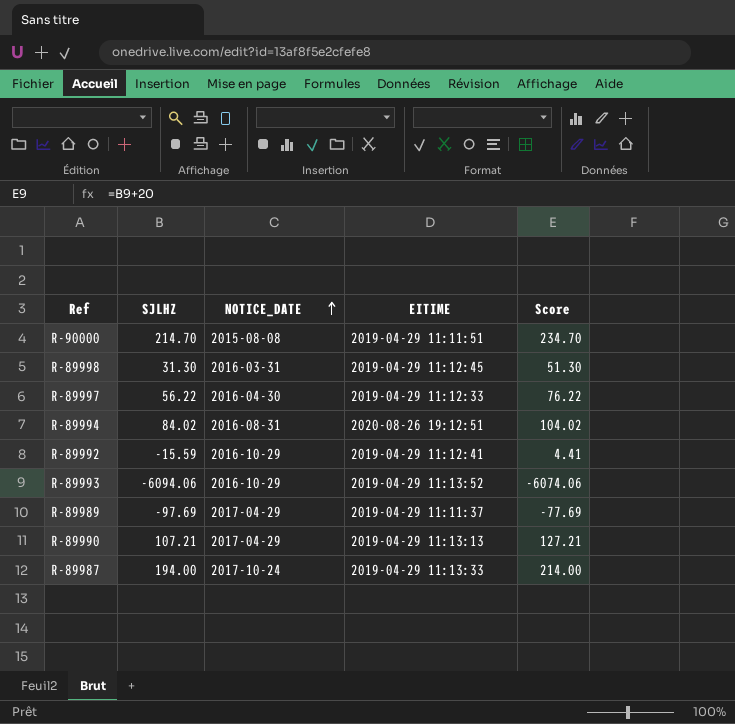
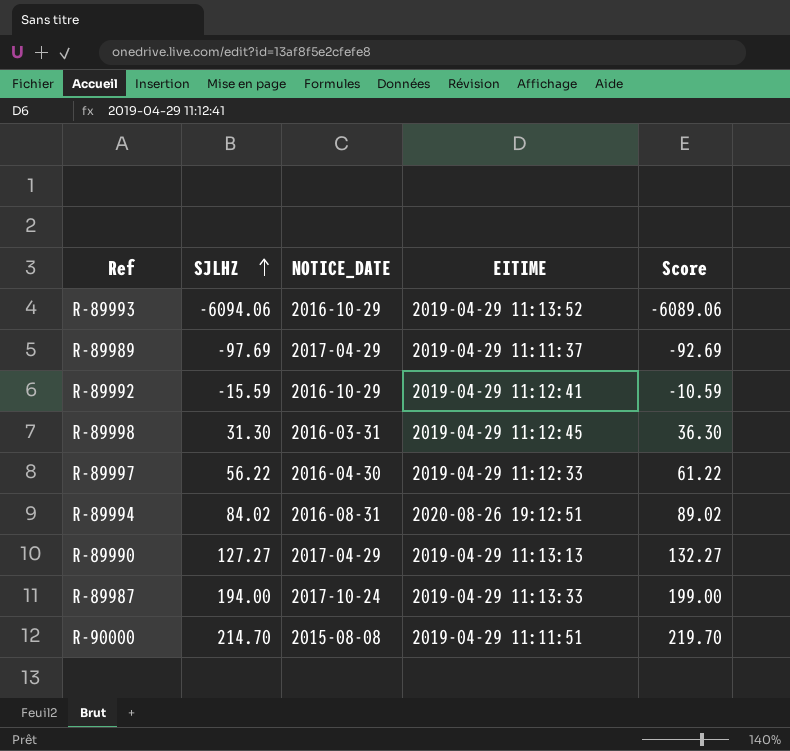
row order: NOTICE_DATE ascending -> SJLHZ ascending
column Score | formula: [SJLHZ] + 20 -> [SJLHZ] + 5
R-89990 | SJLHZ: 107.21 -> 127.27

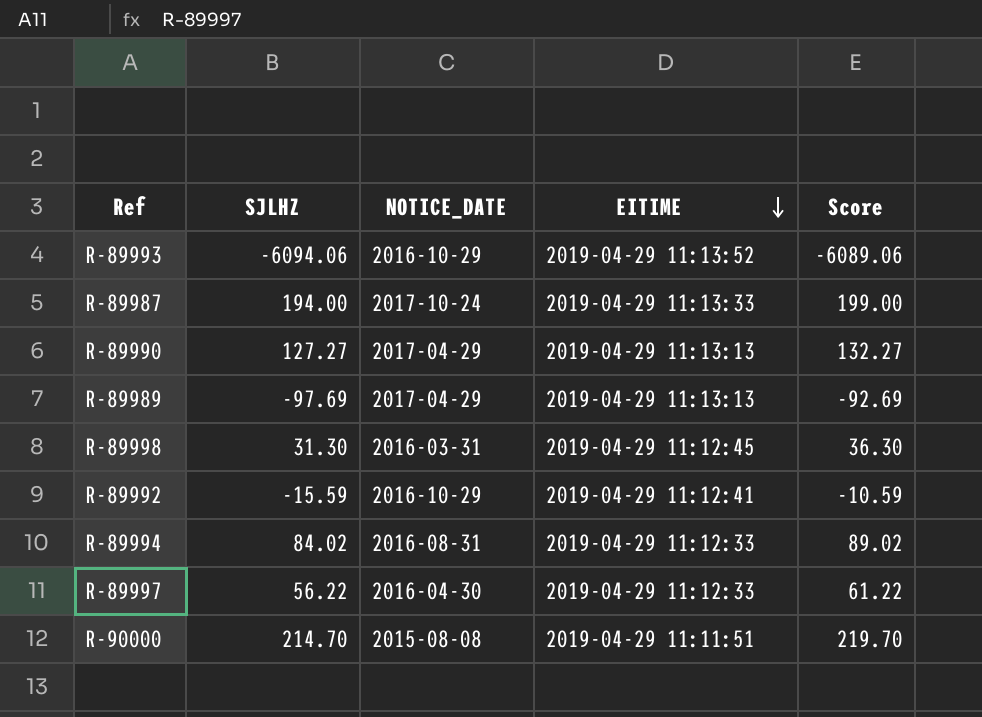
row order: SJLHZ ascending -> EITIME descending
R-89989 | EITIME: 2019-04-29 11:11:37 -> 2019-04-29 11:13:13
R-89994 | EITIME: 2020-08-26 19:12:51 -> 2019-04-29 11:12:33

